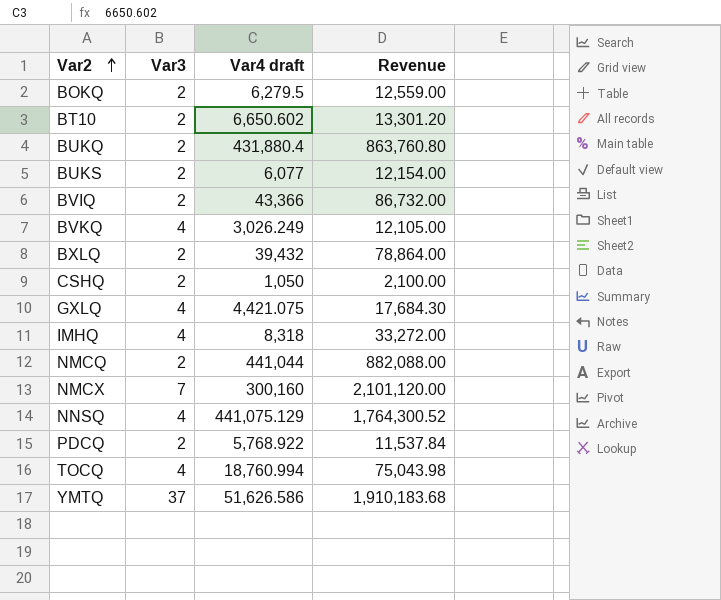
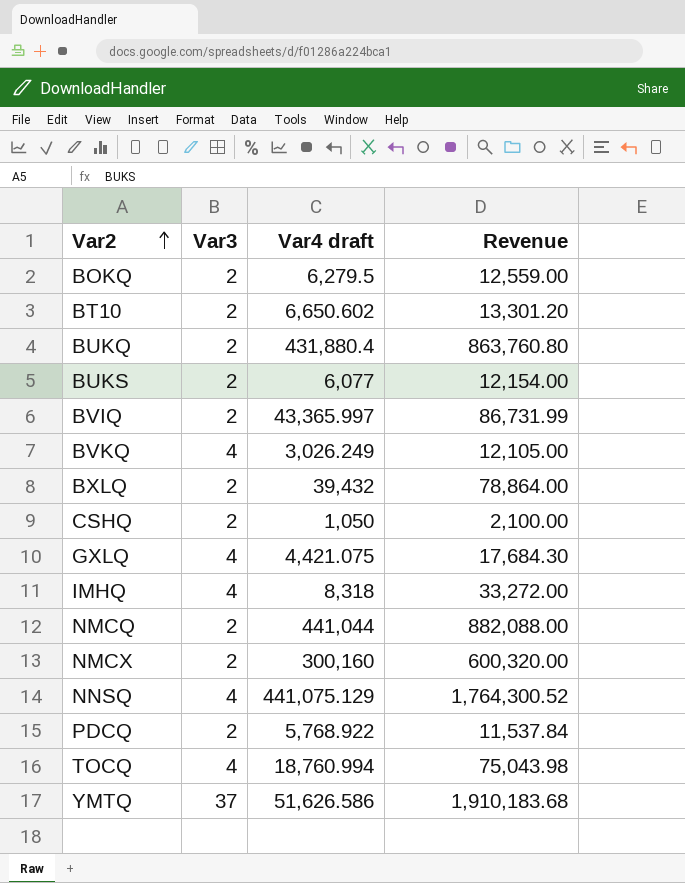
BVIQ | Var4 draft: 43,366 -> 43,365.997
BVIQ | Revenue: 86,732.00 -> 86,731.99
NMCX | Var3: 7 -> 2
NMCX | Revenue: 2,101,120.00 -> 600,320.00

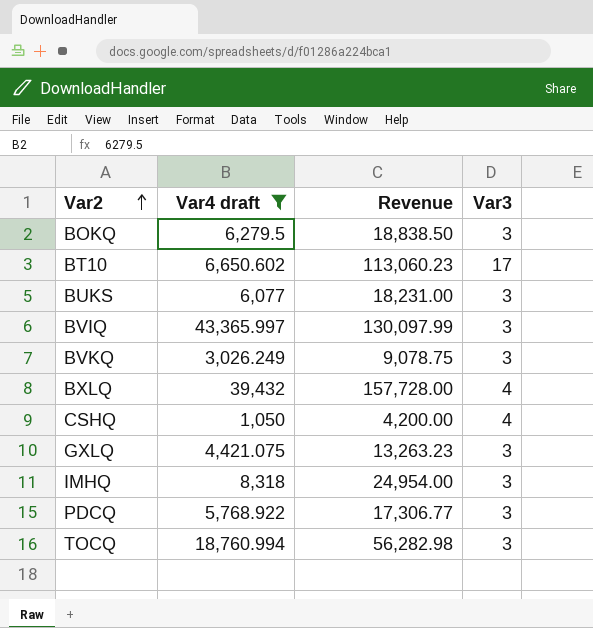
filter: none -> Var4 draft <= 43,365.997
column Var3 | position: 2 -> 4
BOKQ | Revenue: 12,559.00 -> 18,838.50
BOKQ | Var3: 2 -> 3
BT10 | Revenue: 13,301.20 -> 113,060.23
BT10 | Var3: 2 -> 17
BUKS | Revenue: 12,154.00 -> 18,231.00
BUKS | Var3: 2 -> 3
BVIQ | Revenue: 86,731.99 -> 130,097.99
BVIQ | Var3: 2 -> 3
BVKQ | Revenue: 12,105.00 -> 9,078.75
BVKQ | Var3: 4 -> 3
BXLQ | Revenue: 78,864.00 -> 157,728.00
BXLQ | Var3: 2 -> 4
CSHQ | Revenue: 2,100.00 -> 4,200.00
CSHQ | Var3: 2 -> 4
GXLQ | Revenue: 17,684.30 -> 13,263.23
GXLQ | Var3: 4 -> 3
IMHQ | Revenue: 33,272.00 -> 24,954.00
IMHQ | Var3: 4 -> 3
PDCQ | Revenue: 11,537.84 -> 17,306.77
PDCQ | Var3: 2 -> 3
TOCQ | Revenue: 75,043.98 -> 56,282.98
TOCQ | Var3: 4 -> 3

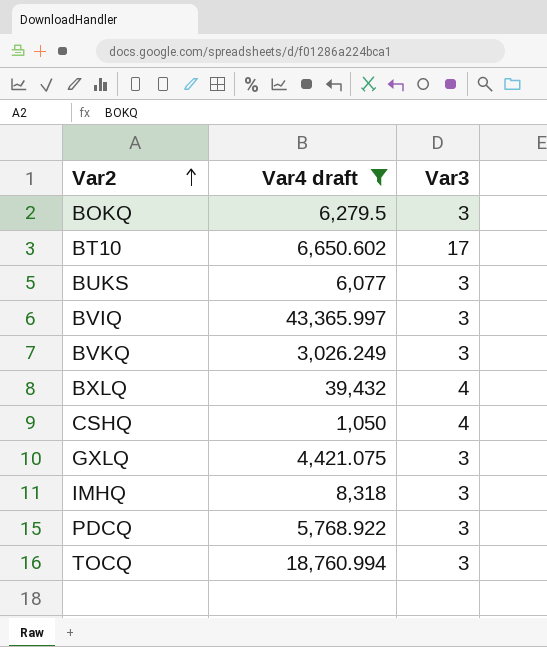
column Revenue | formula: [Var4 draft] * [Var3] -> none

